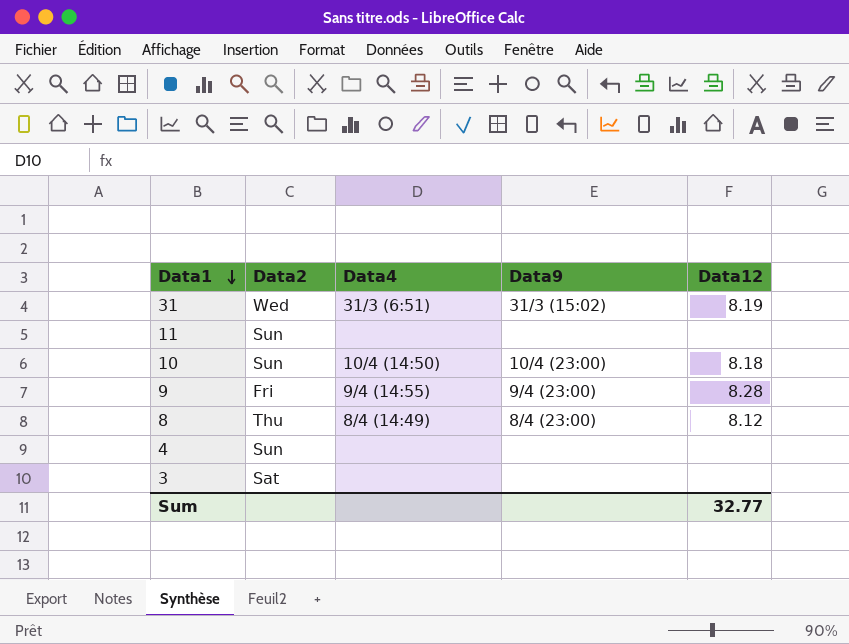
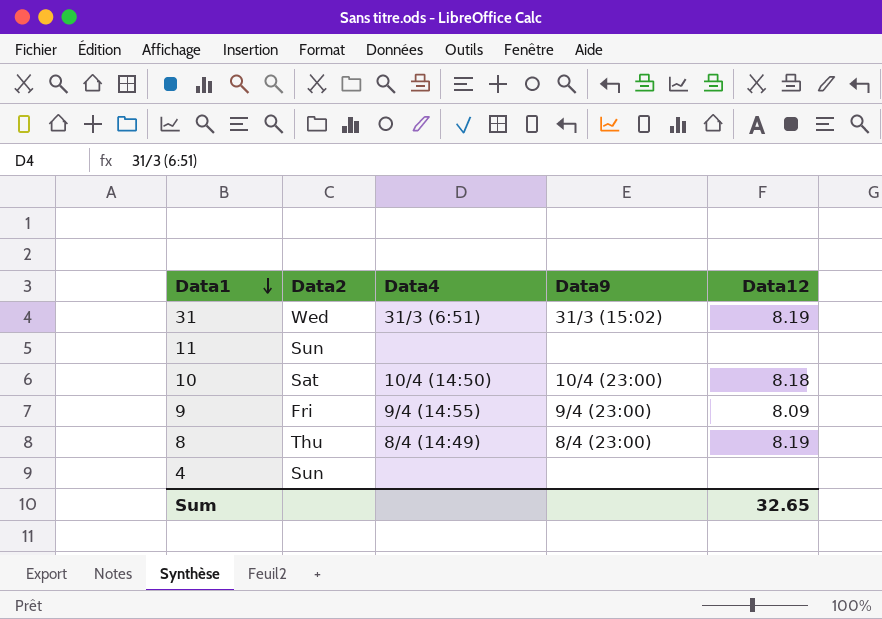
row 3: Sat | none | none | none -> none
10 | Data2: Sun -> Sat
9 | Data12: 8.28 -> 8.09
8 | Data12: 8.12 -> 8.19
Sum | Data12: 32.77 -> 32.65

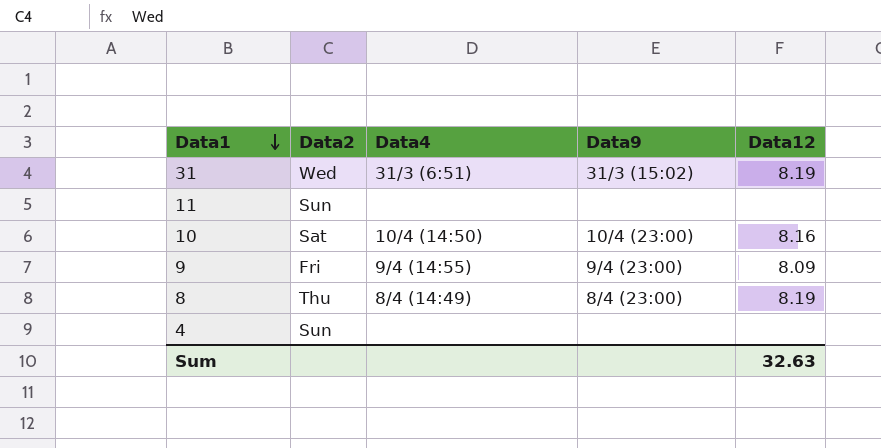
10 | Data12: 8.18 -> 8.16
Sum | Data12: 32.65 -> 32.63

